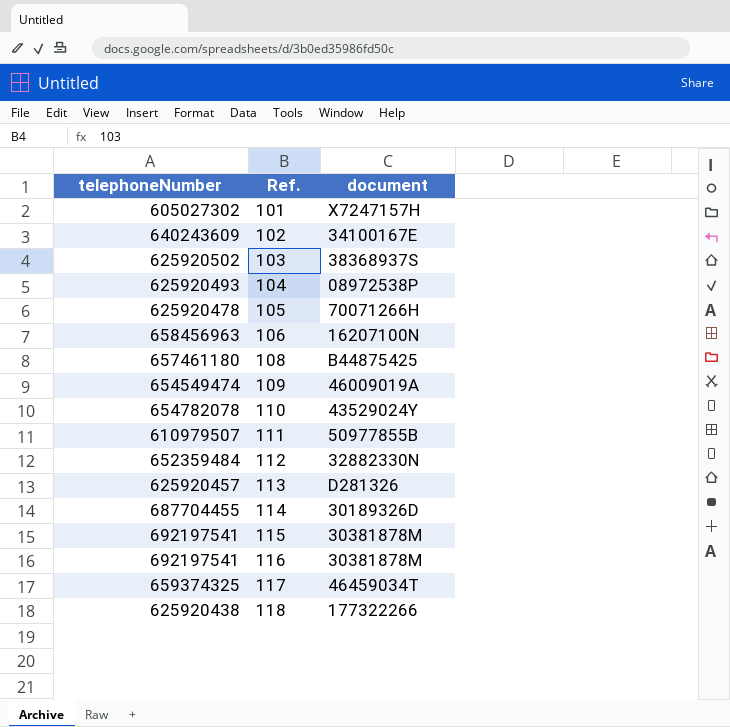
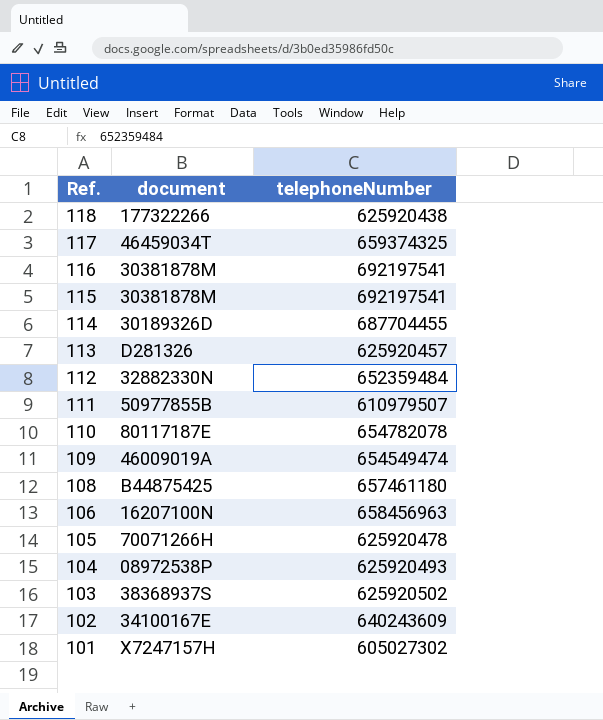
row order: Ref. ascending -> Ref. descending
column telephoneNumber | position: 1 -> 3
110 | document: 43529024Y -> 80117187E

